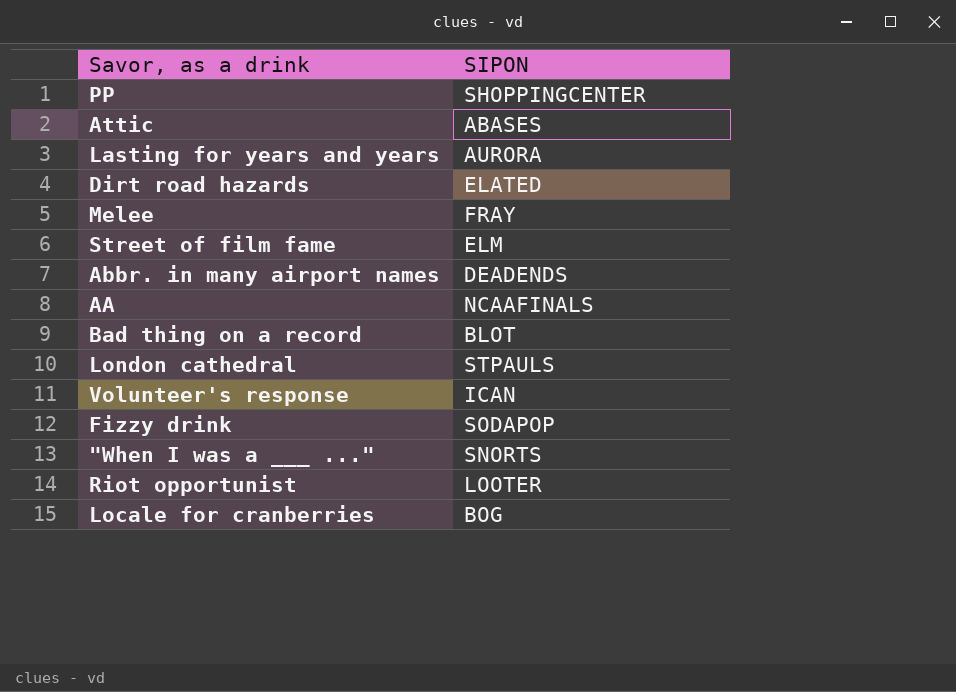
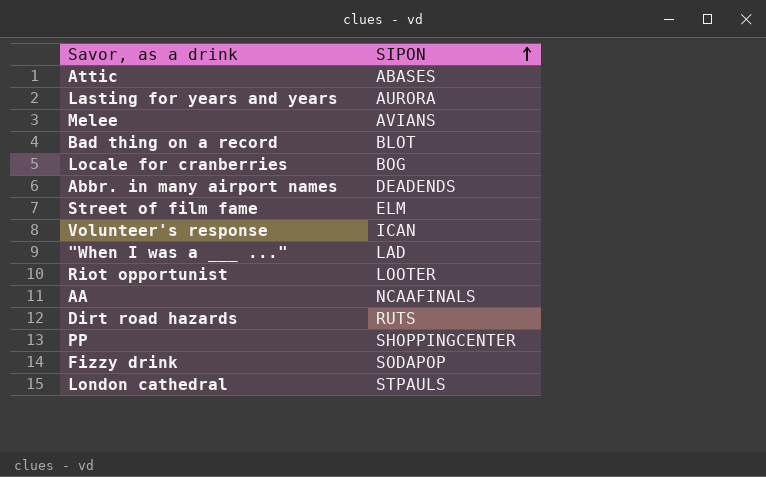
row order: none -> SIPON ascending
Melee | SIPON: FRAY -> AVIANS
"When I was a ___ ..." | SIPON: SNORTS -> LAD
Dirt road hazards | SIPON: ELATED -> RUTS

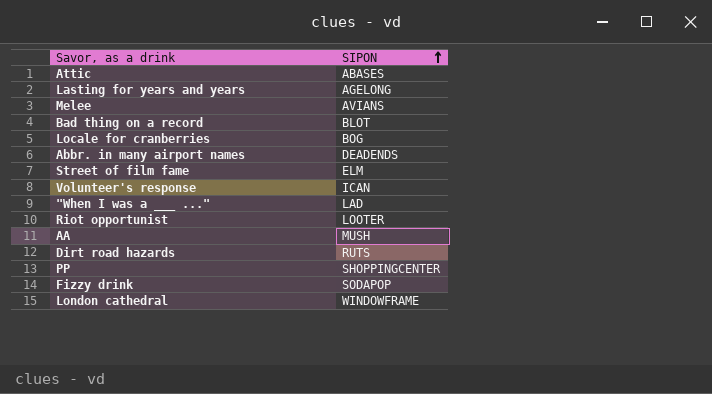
Lasting for years and years | SIPON: AURORA -> AGELONG
AA | SIPON: NCAAFINALS -> MUSH
London cathedral | SIPON: STPAULS -> WINDOWFRAME

